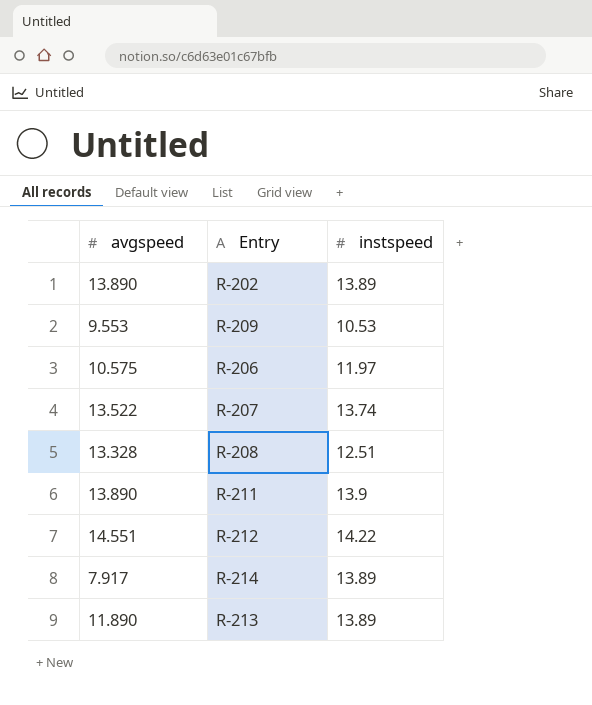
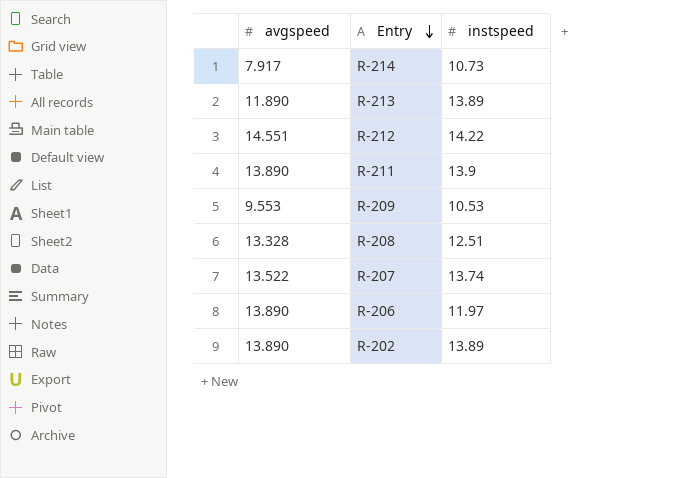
row order: none -> Entry descending
R-214 | instspeed: 13.89 -> 10.73
R-206 | avgspeed: 10.575 -> 13.890

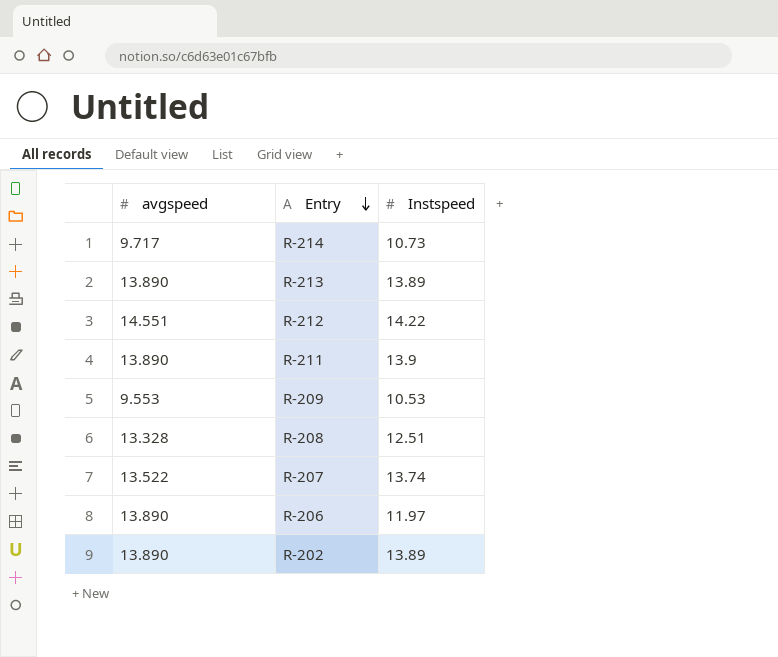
column name: instspeed -> Instspeed
R-214 | avgspeed: 7.917 -> 9.717
R-213 | avgspeed: 11.890 -> 13.890

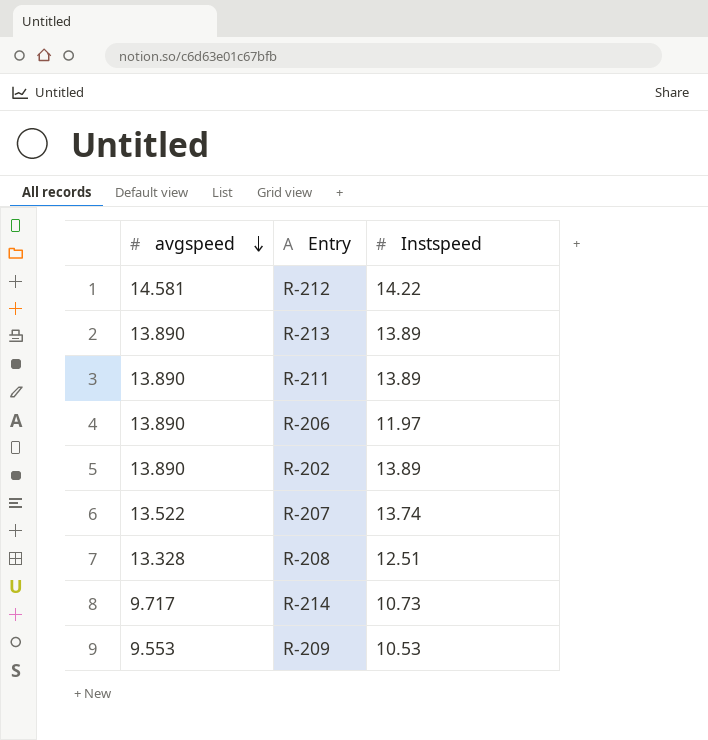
row order: Entry descending -> avgspeed descending
R-212 | avgspeed: 14.551 -> 14.581
R-211 | Instspeed: 13.9 -> 13.89

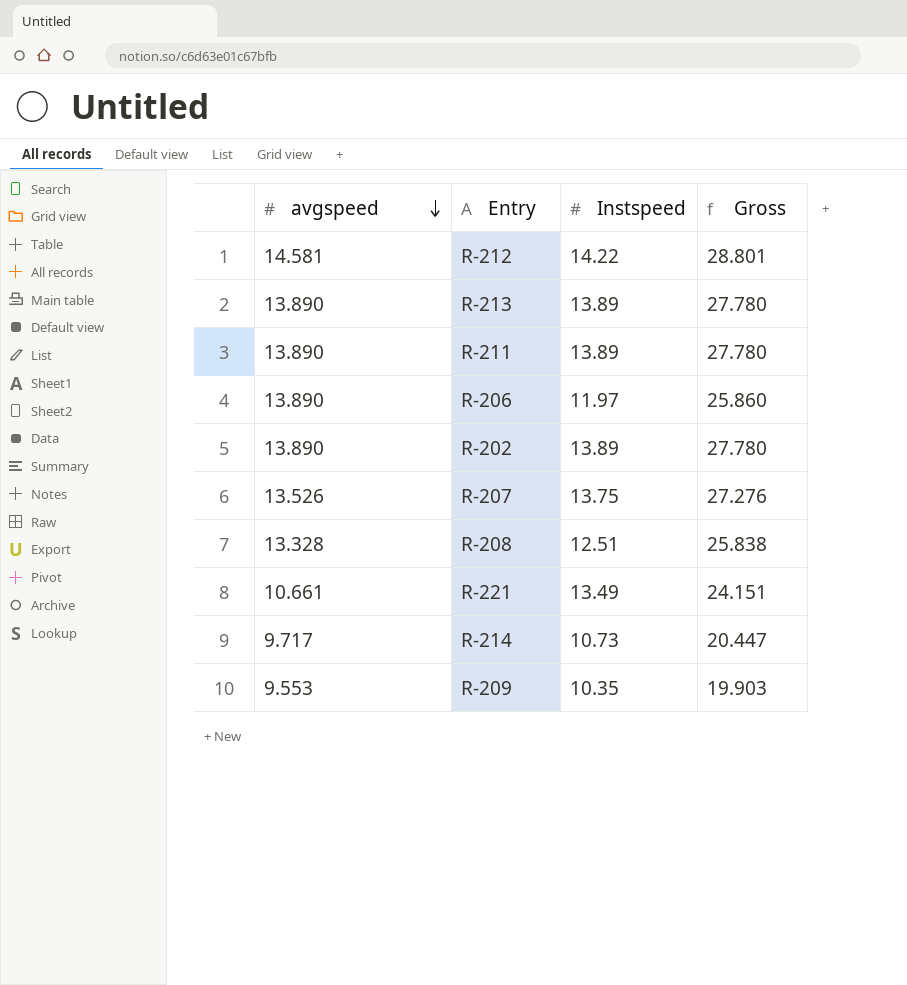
column Gross | formula: none -> [avgspeed] + [Instspeed]
R-207 | avgspeed: 13.522 -> 13.526
R-207 | Instspeed: 13.74 -> 13.75
row R-221: none -> 10.661 | 13.49 | 24.151
R-209 | Instspeed: 10.53 -> 10.35

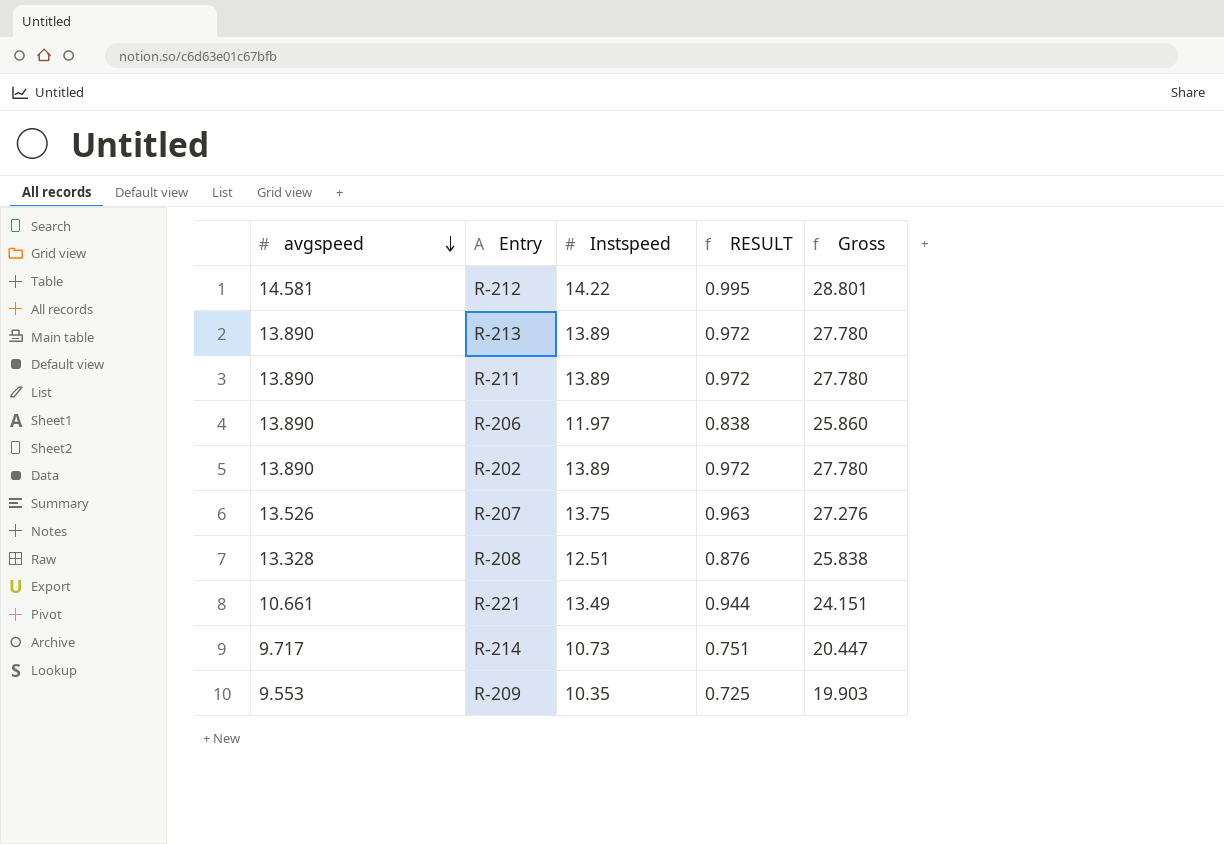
column RESULT | formula: none -> [Instspeed] * 0.07

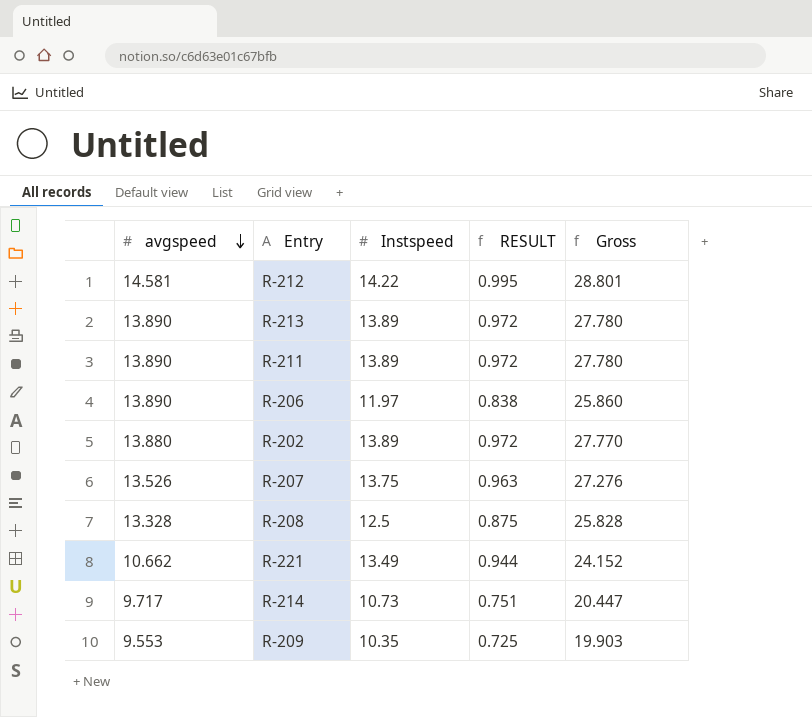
R-202 | avgspeed: 13.890 -> 13.880
R-202 | Gross: 27.780 -> 27.770
R-208 | Instspeed: 12.51 -> 12.5
R-208 | RESULT: 0.876 -> 0.875
R-208 | Gross: 25.838 -> 25.828
R-221 | avgspeed: 10.661 -> 10.662
R-221 | Gross: 24.151 -> 24.152

